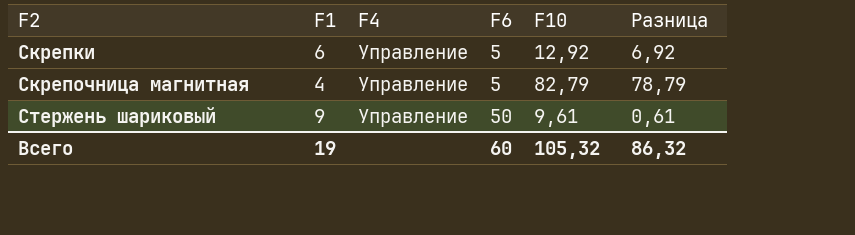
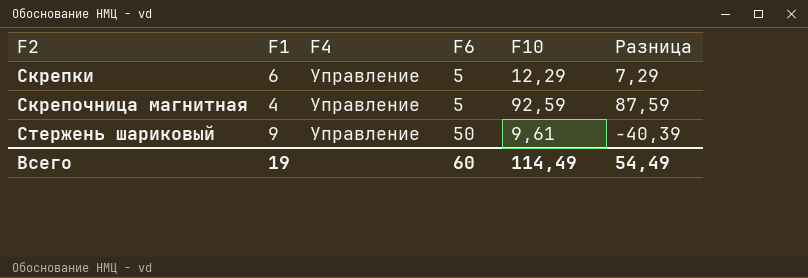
column Разница | formula: [F10] - [F1] -> [F10] - [F6]
Скрепки | F10: 12,92 -> 12,29
Скрепочница магнитная | F10: 82,79 -> 92,59
Всего | F10: 105,32 -> 114,49
Всего | Разница: 86,32 -> 54,49

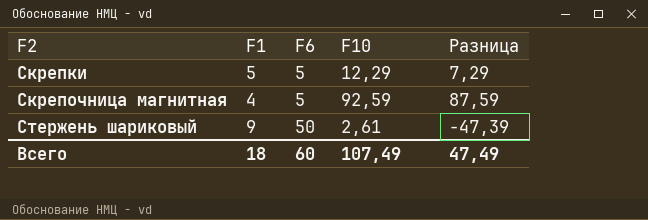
column F4 | position: 3 -> none
Скрепки | F1: 6 -> 5
Стержень шариковый | F10: 9,61 -> 2,61
Стержень шариковый | Разница: -40,39 -> -47,39
Всего | F1: 19 -> 18
Всего | F10: 114,49 -> 107,49
Всего | Разница: 54,49 -> 47,49

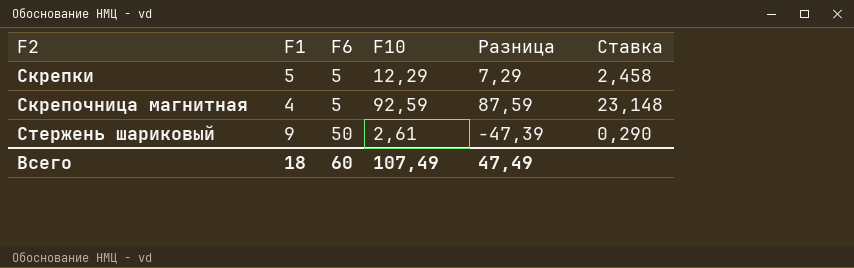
column Ставка | formula: none -> [F10] / [F1]

